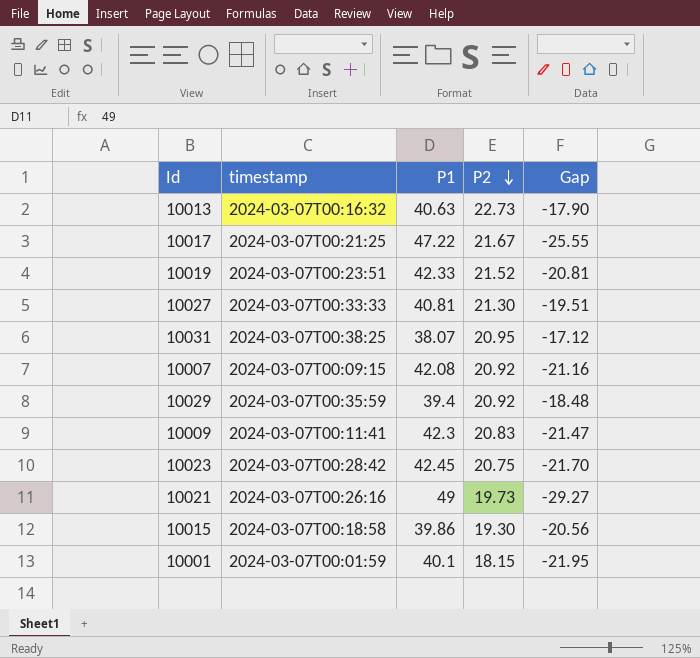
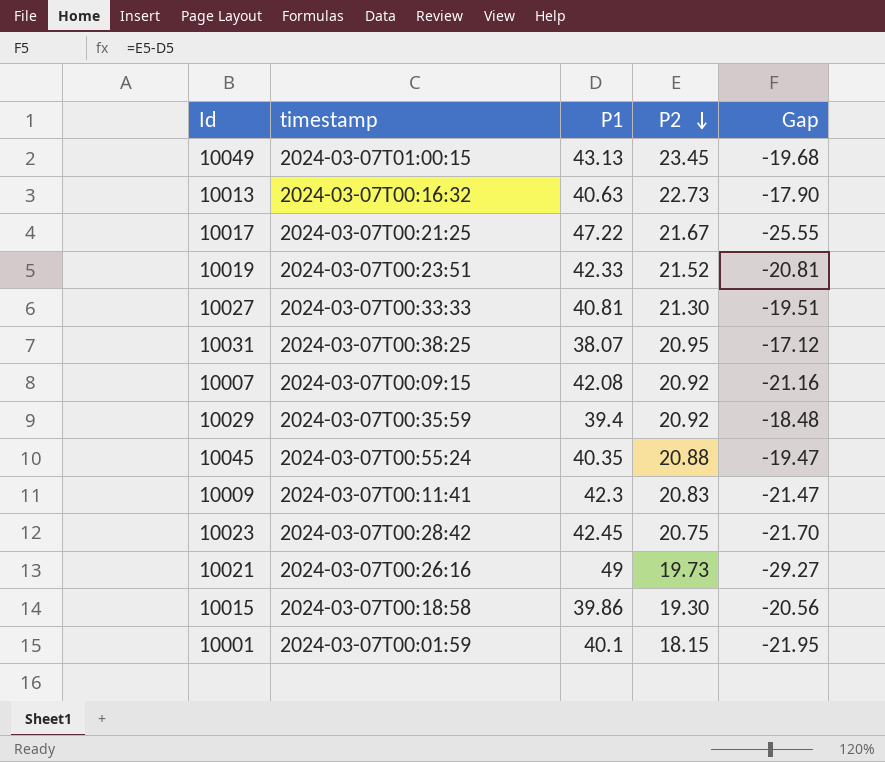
row 10049: none -> 2024-03-07T01:00:15 | 43.13 | 23.45 | -19.68
row 10045: none -> 2024-03-07T00:55:24 | 40.35 | 20.88 | -19.47

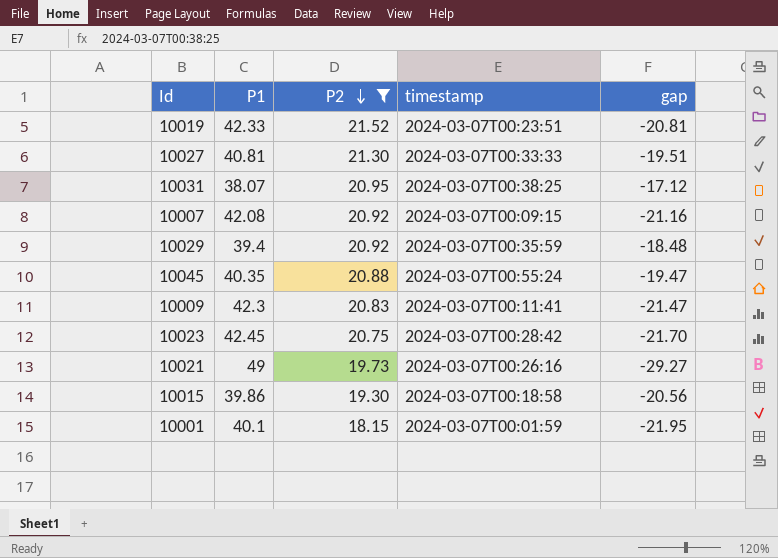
filter: none -> P2 <= 21.52
column timestamp | position: 2 -> 4
column name: Gap -> gap

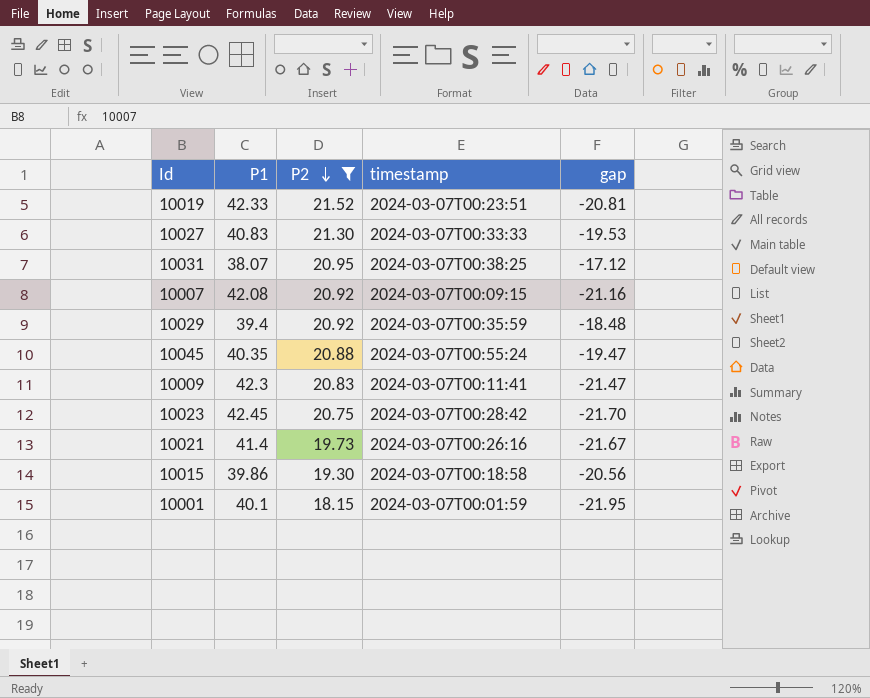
10027 | P1: 40.81 -> 40.83
10027 | gap: -19.51 -> -19.53
10021 | P1: 49 -> 41.4
10021 | gap: -29.27 -> -21.67

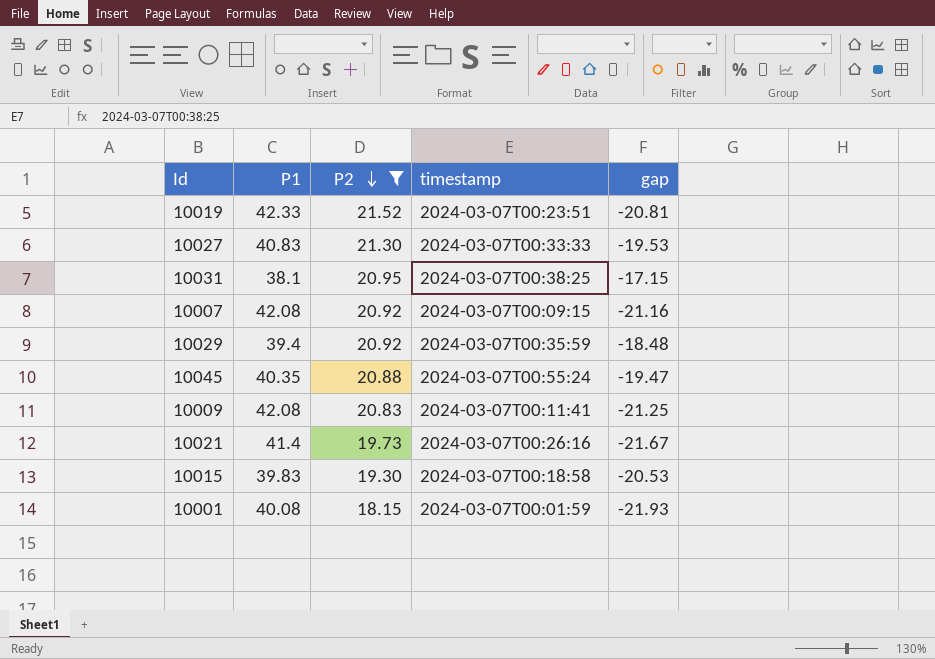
row 10023: 42.45 | 20.75 | 2024-03-07T00:28:42 | -21.70 -> none
10031 | P1: 38.07 -> 38.1
10031 | gap: -17.12 -> -17.15
10009 | P1: 42.3 -> 42.08
10009 | gap: -21.47 -> -21.25
10015 | P1: 39.86 -> 39.83
10015 | gap: -20.56 -> -20.53
10001 | P1: 40.1 -> 40.08
10001 | gap: -21.95 -> -21.93

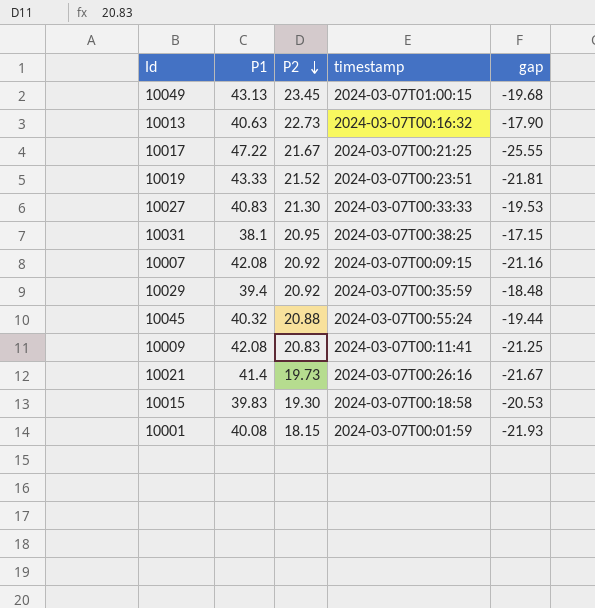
filter: P2 <= 21.52 -> none
10019 | P1: 42.33 -> 43.33
10019 | gap: -20.81 -> -21.81
10045 | P1: 40.35 -> 40.32
10045 | gap: -19.47 -> -19.44

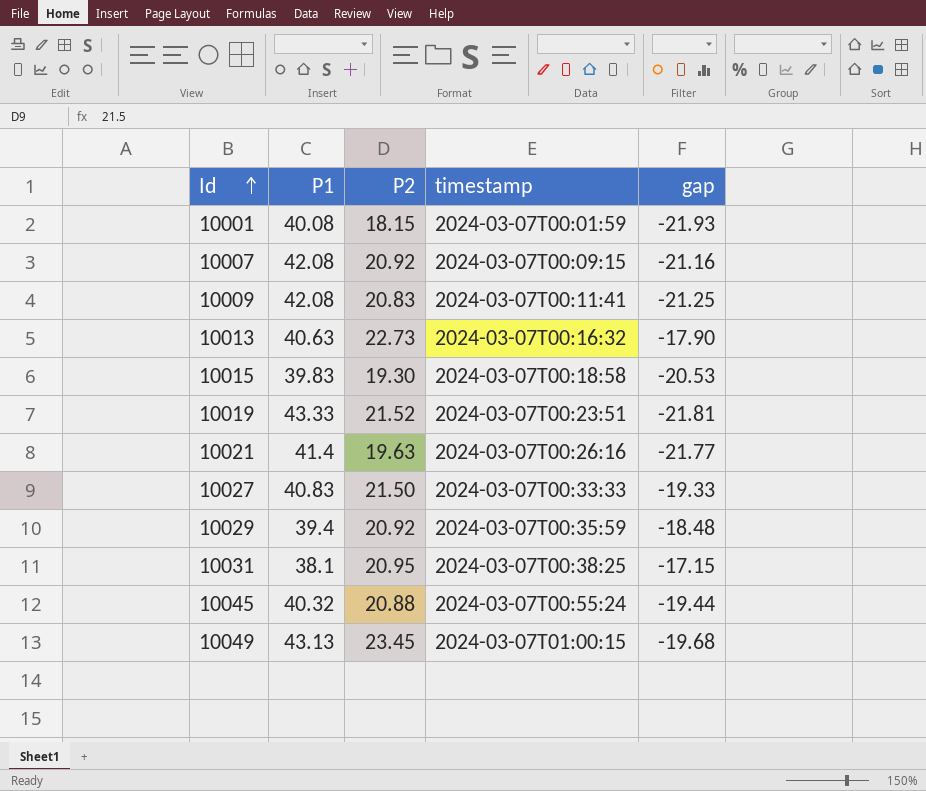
row order: P2 descending -> Id ascending
row 10017: 47.22 | 21.67 | 2024-03-07T00:21:25 | -25.55 -> none
10021 | P2: 19.73 -> 19.63
10021 | gap: -21.67 -> -21.77
10027 | P2: 21.30 -> 21.50
10027 | gap: -19.53 -> -19.33

